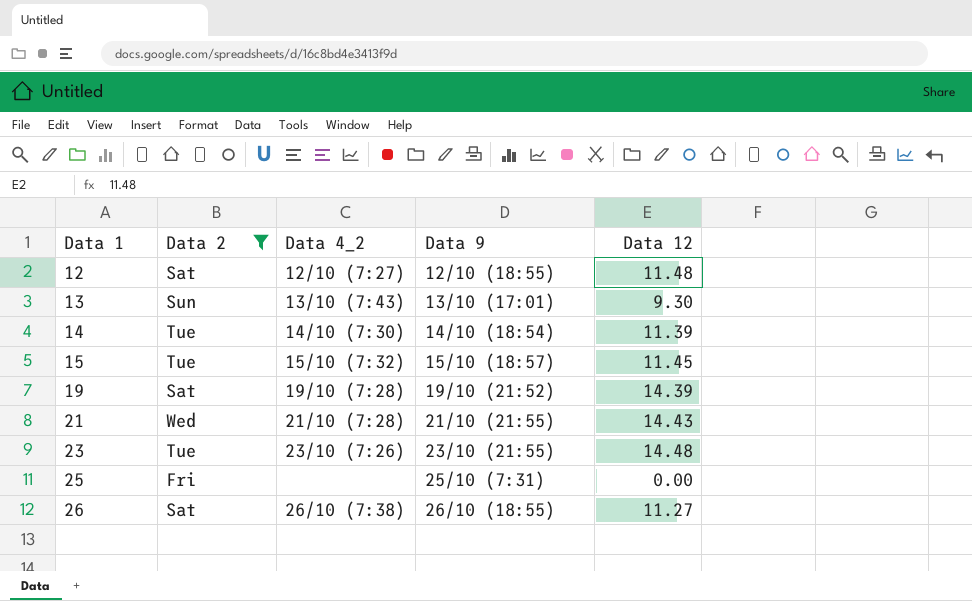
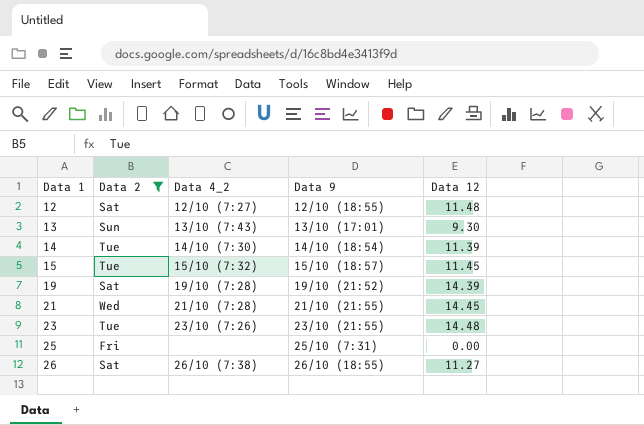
21 | Data 12: 14.43 -> 14.45

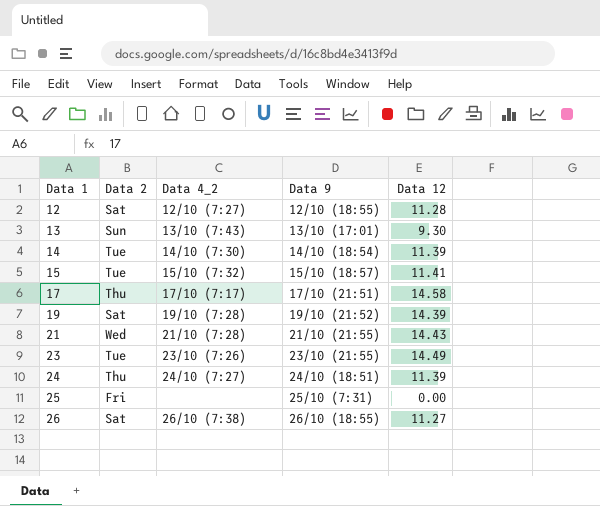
filter: Data 2 != Thu -> none
12 | Data 12: 11.48 -> 11.28
15 | Data 12: 11.45 -> 11.41
21 | Data 12: 14.45 -> 14.43
23 | Data 12: 14.48 -> 14.49

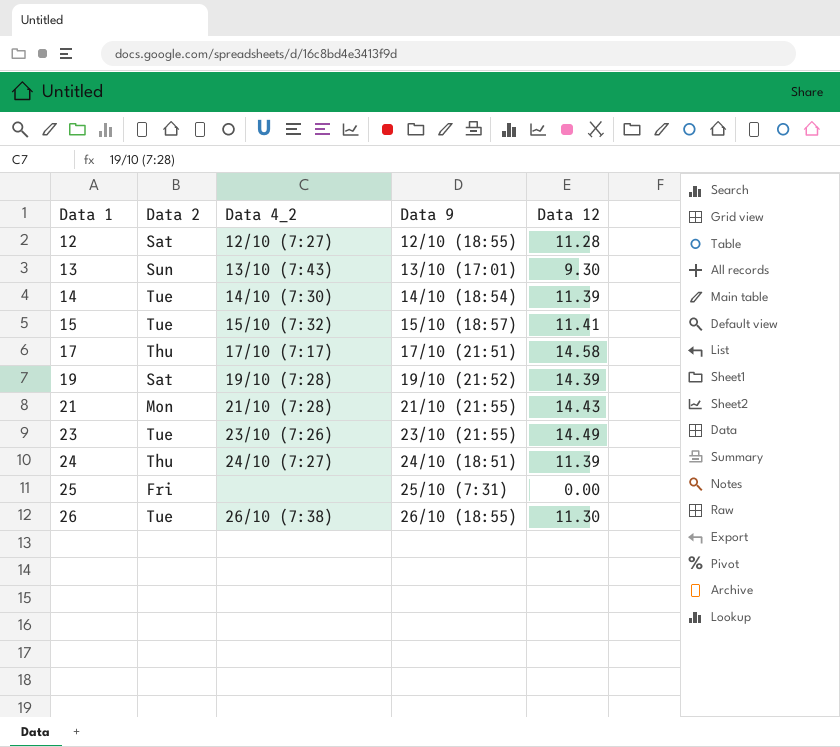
21 | Data 2: Wed -> Mon
26 | Data 2: Sat -> Tue
26 | Data 12: 11.27 -> 11.30

